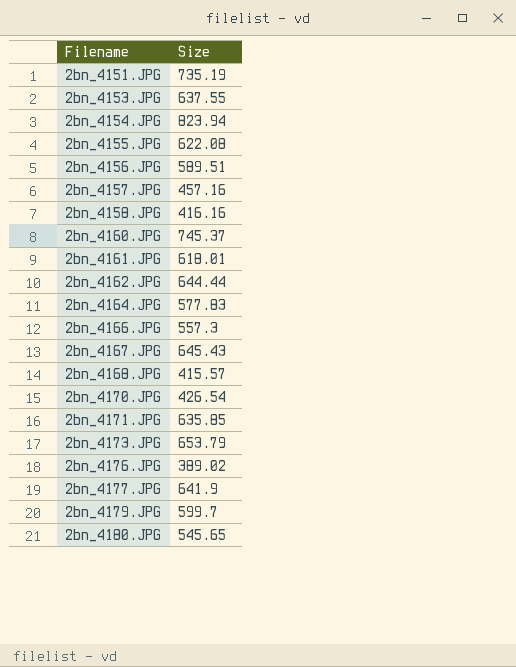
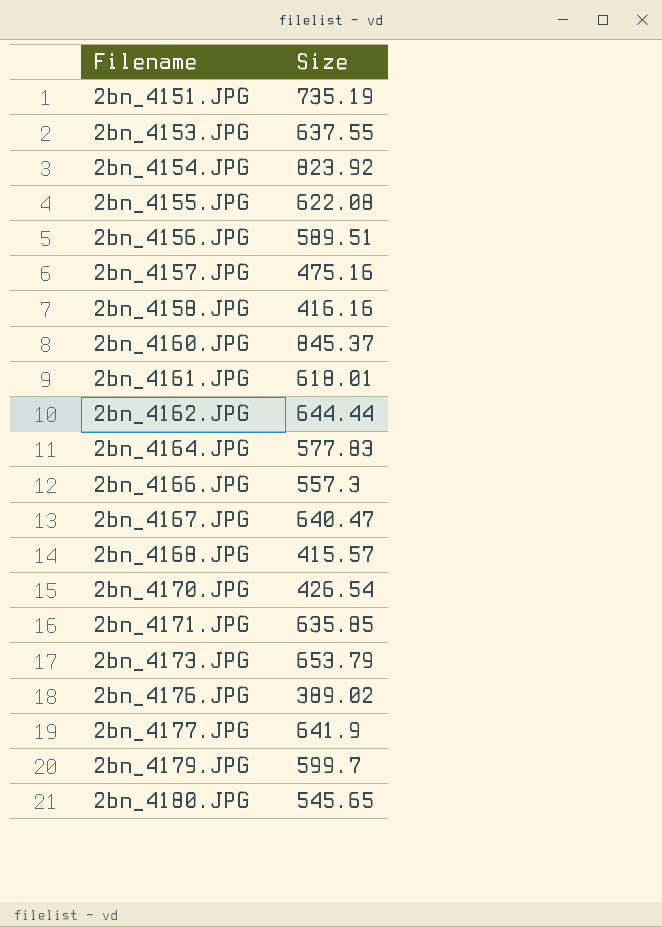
2bn_4154.JPG | Size: 823.94 -> 823.92
2bn_4157.JPG | Size: 457.16 -> 475.16
2bn_4160.JPG | Size: 745.37 -> 845.37
2bn_4167.JPG | Size: 645.43 -> 640.47

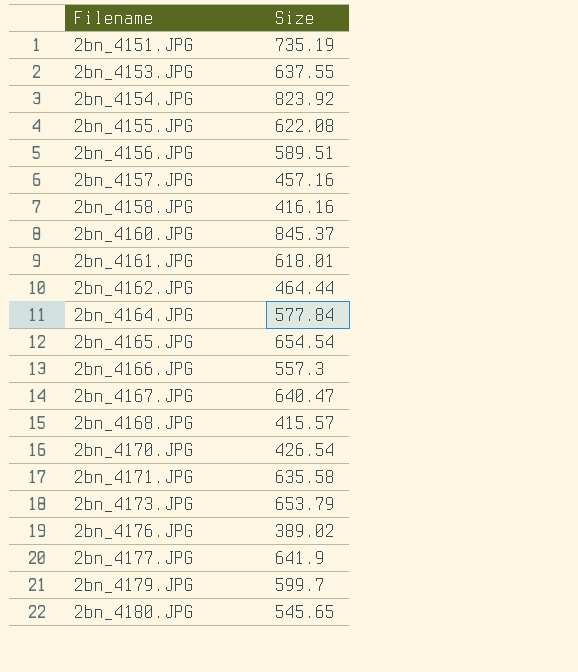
2bn_4157.JPG | Size: 475.16 -> 457.16
2bn_4162.JPG | Size: 644.44 -> 464.44
2bn_4164.JPG | Size: 577.83 -> 577.84
row 2bn_4165.JPG: none -> 654.54
2bn_4171.JPG | Size: 635.85 -> 635.58

